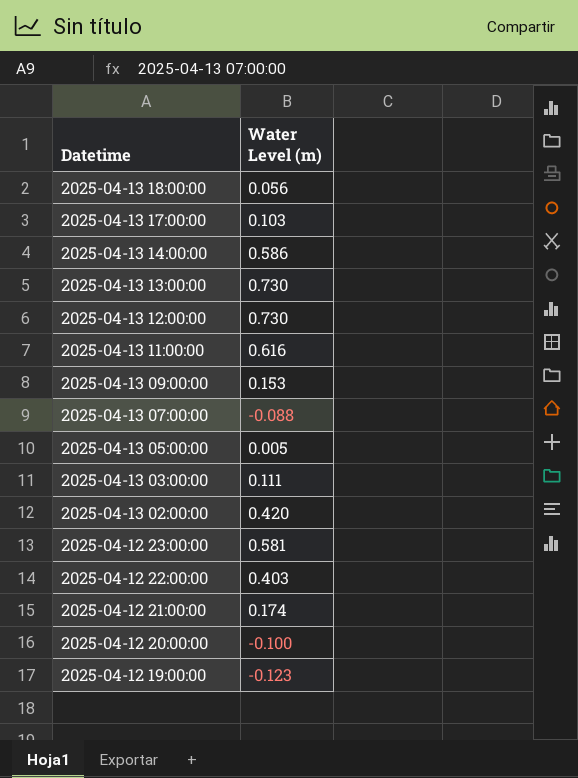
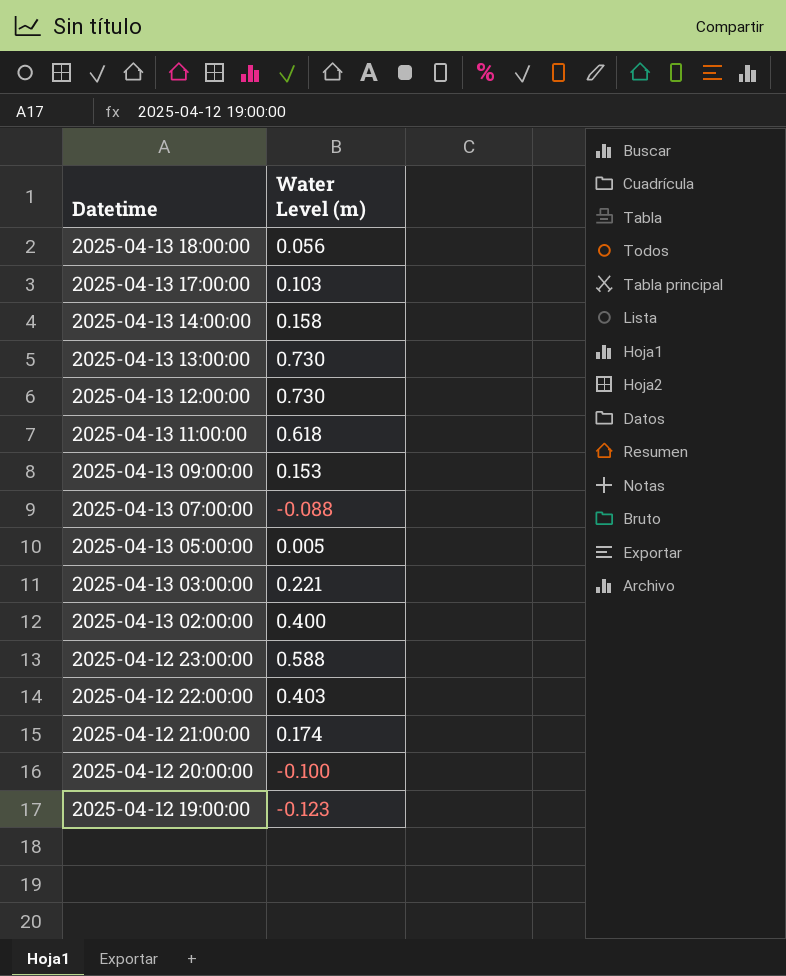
2025-04-13 14:00:00 | Water Level (m): 0.586 -> 0.158
2025-04-13 11:00:00 | Water Level (m): 0.616 -> 0.618
2025-04-13 03:00:00 | Water Level (m): 0.111 -> 0.221
2025-04-13 02:00:00 | Water Level (m): 0.420 -> 0.400
2025-04-12 23:00:00 | Water Level (m): 0.581 -> 0.588

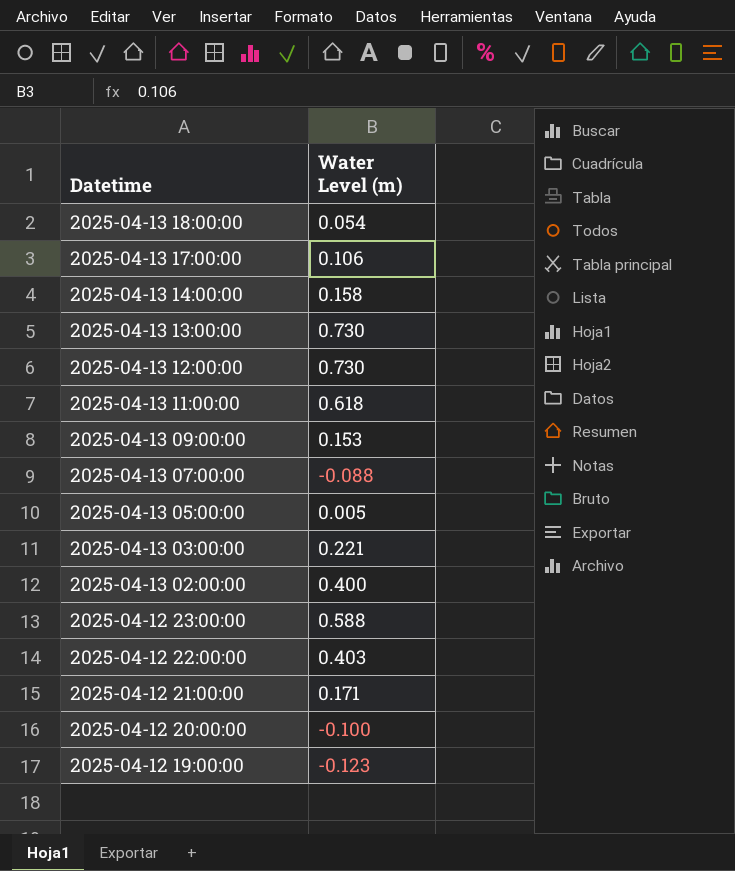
2025-04-13 18:00:00 | Water Level (m): 0.056 -> 0.054
2025-04-13 17:00:00 | Water Level (m): 0.103 -> 0.106
2025-04-12 21:00:00 | Water Level (m): 0.174 -> 0.171

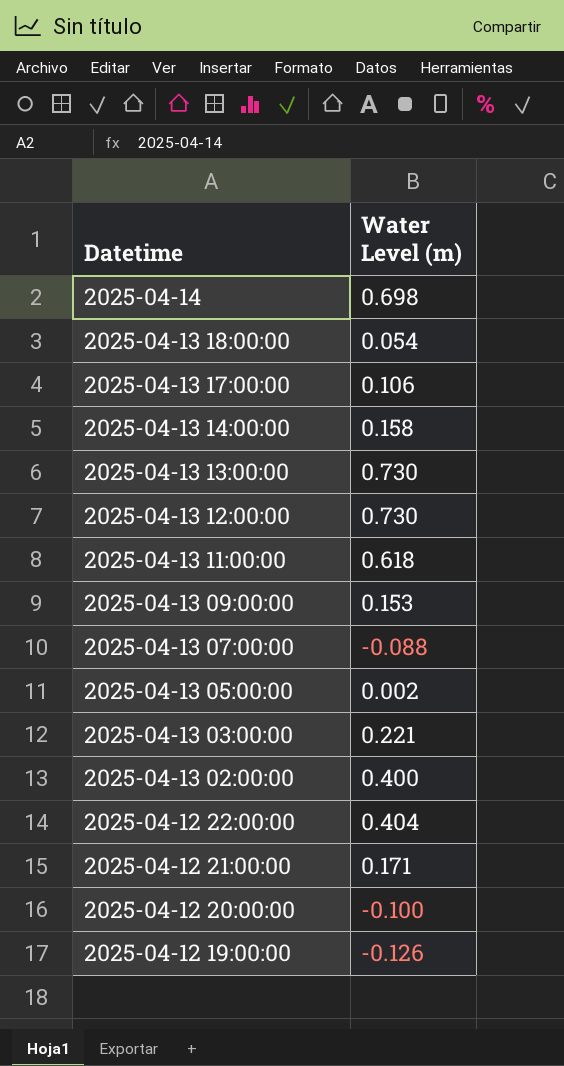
row 2025-04-12 23:00:00: 0.588 -> none
row 2025-04-14: none -> 0.698
2025-04-13 05:00:00 | Water Level (m): 0.005 -> 0.002
2025-04-12 22:00:00 | Water Level (m): 0.403 -> 0.404
2025-04-12 19:00:00 | Water Level (m): -0.123 -> -0.126

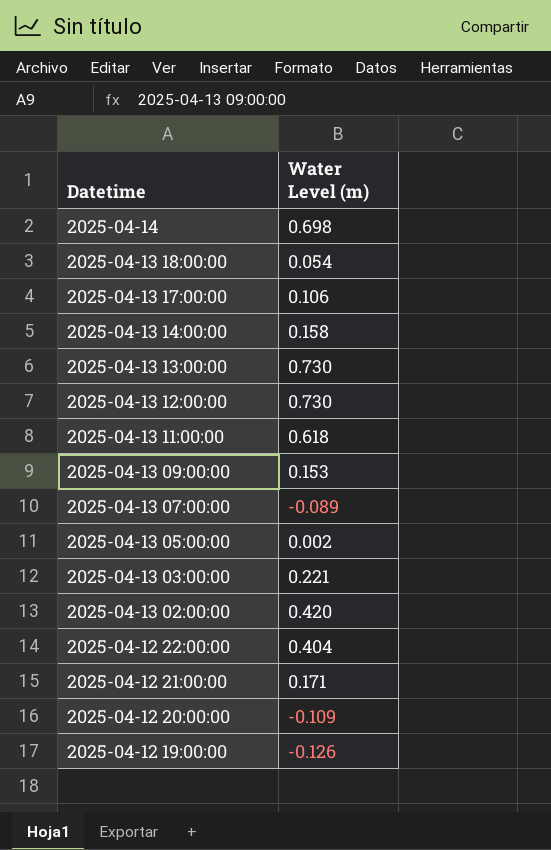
2025-04-13 07:00:00 | Water Level (m): -0.088 -> -0.089
2025-04-13 02:00:00 | Water Level (m): 0.400 -> 0.420
2025-04-12 20:00:00 | Water Level (m): -0.100 -> -0.109

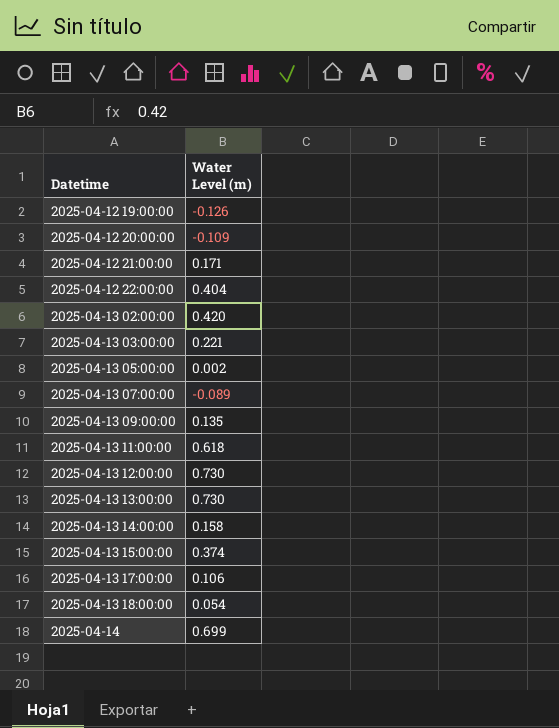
row order: Datetime descending -> Datetime ascending
2025-04-13 09:00:00 | Water Level (m): 0.153 -> 0.135
row 2025-04-13 15:00:00: none -> 0.374
2025-04-14 | Water Level (m): 0.698 -> 0.699

